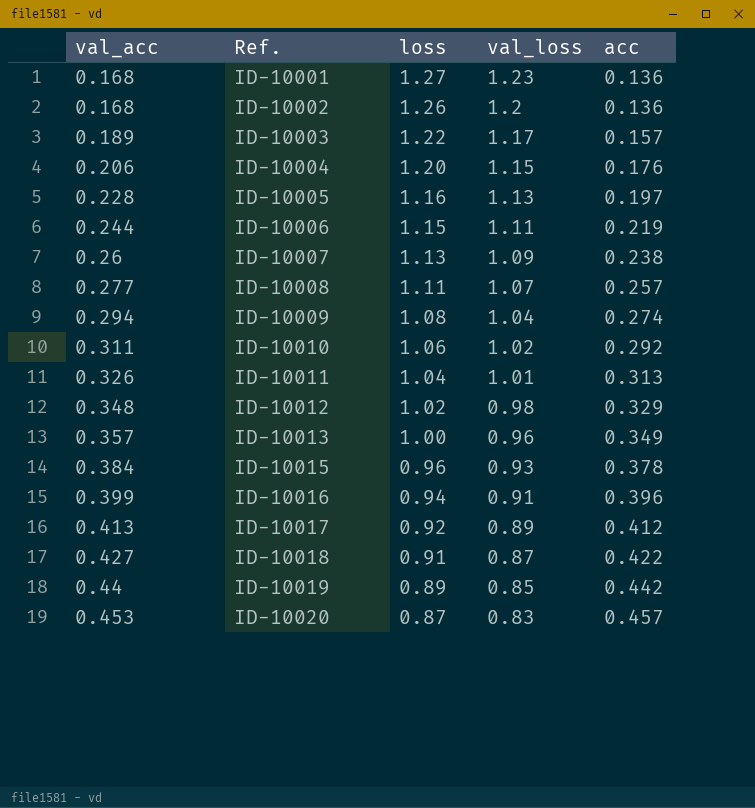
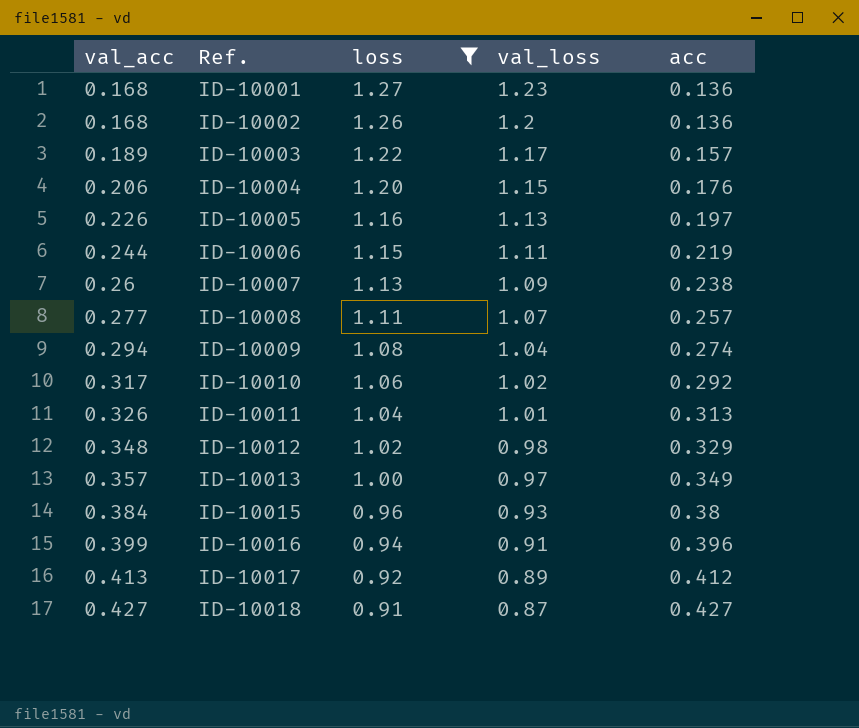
filter: none -> loss >= 0.91
ID-10005 | val_acc: 0.228 -> 0.226
ID-10010 | val_acc: 0.311 -> 0.317
ID-10013 | val_loss: 0.96 -> 0.97
ID-10015 | acc: 0.378 -> 0.38
ID-10018 | acc: 0.422 -> 0.427

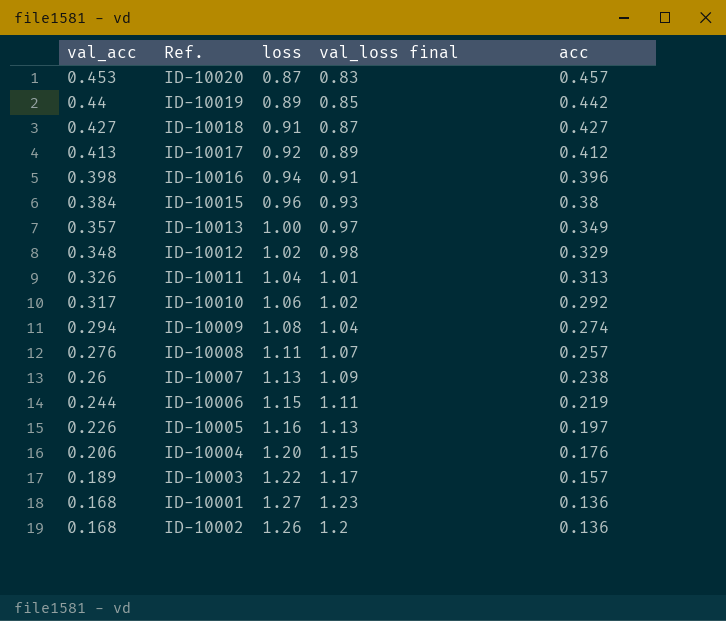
filter: loss >= 0.91 -> none
row order: val_acc ascending -> val_acc descending
column name: val_loss -> val_loss final
ID-10016 | val_acc: 0.399 -> 0.398
ID-10008 | val_acc: 0.277 -> 0.276

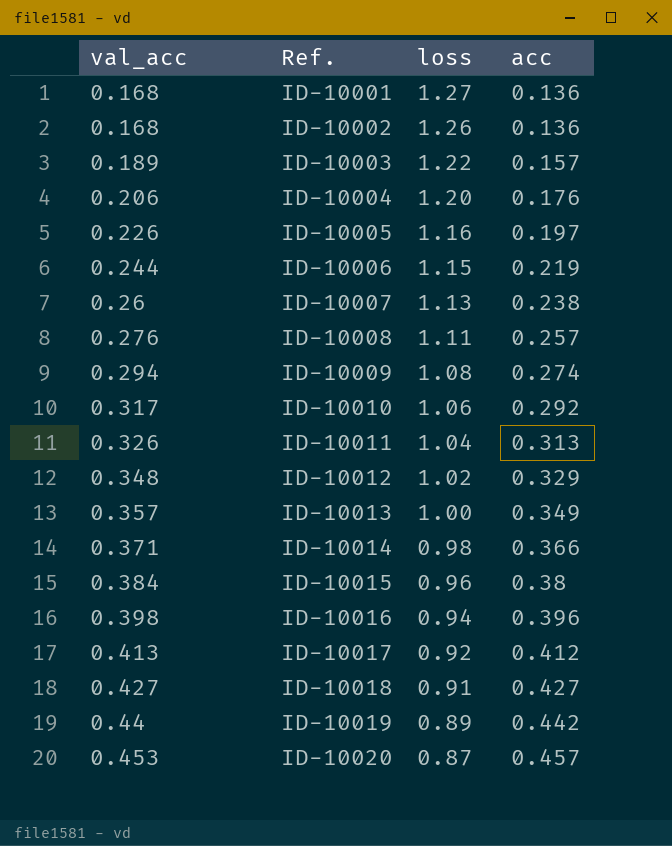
row order: val_acc descending -> val_acc ascending
column val_loss final | position: 4 -> none
row ID-10014: none -> 0.371 | 0.98 | 0.366

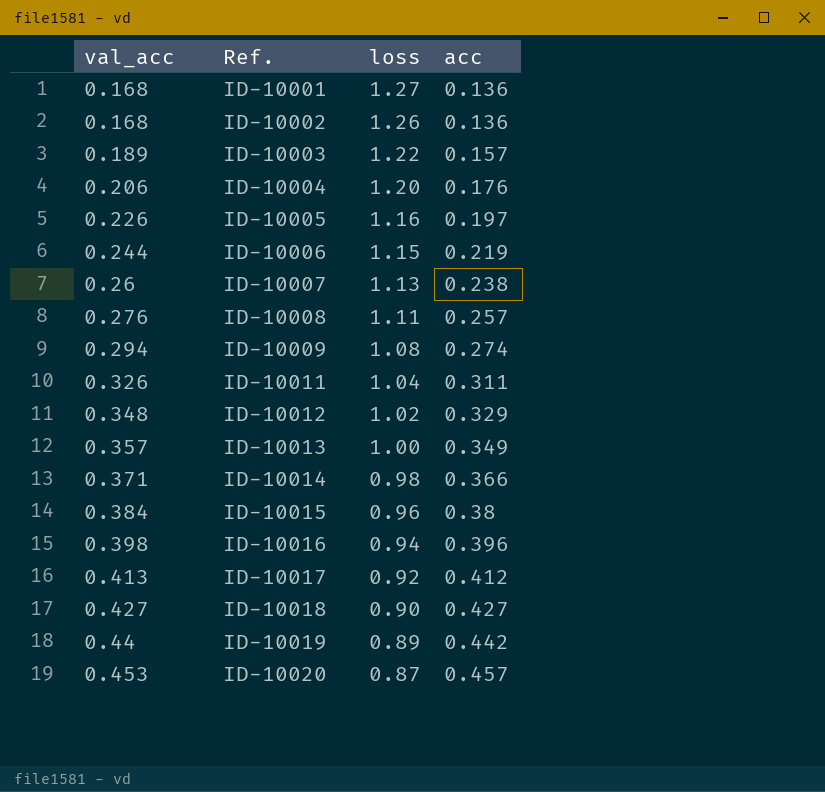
row ID-10010: 0.317 | 1.06 | 0.292 -> none
ID-10011 | acc: 0.313 -> 0.311
ID-10018 | loss: 0.91 -> 0.90

